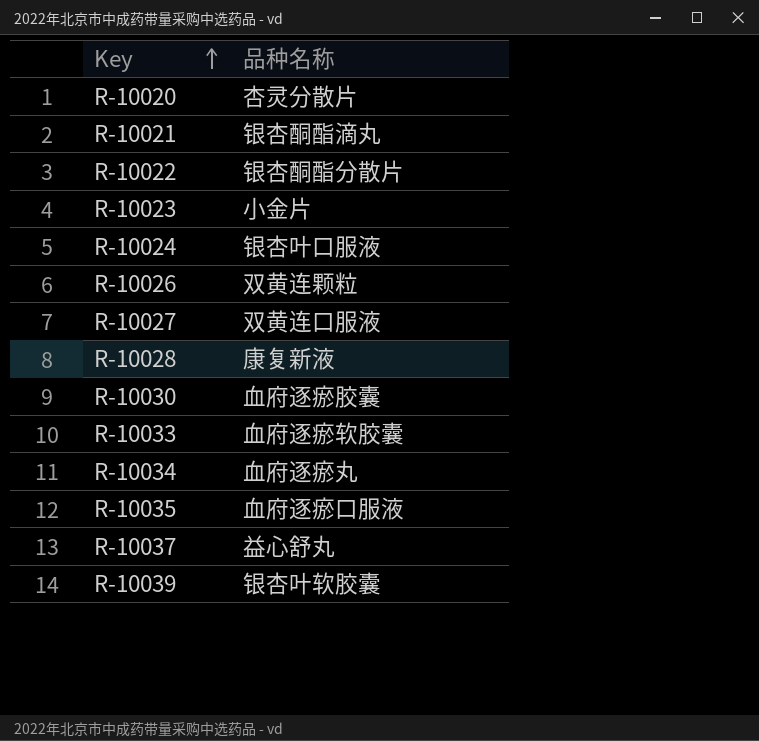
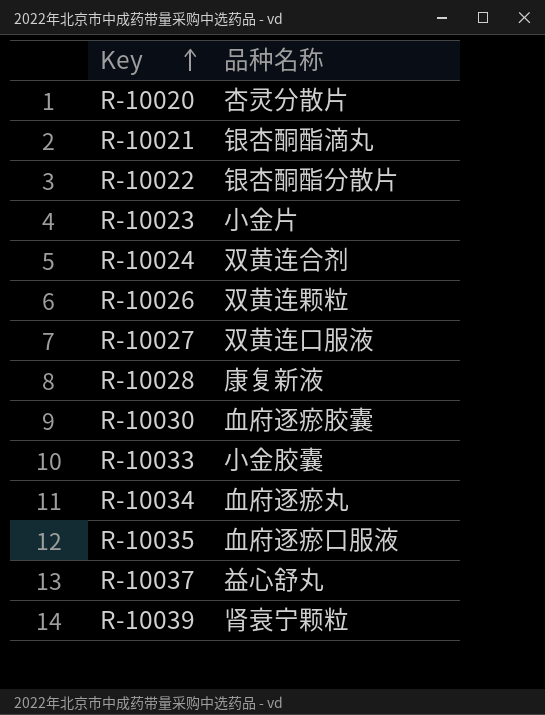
R-10024 | 品种名称: 银杏叶口服液 -> 双黄连合剂
R-10033 | 品种名称: 血府逐瘀软胶囊 -> 小金胶囊
R-10039 | 品种名称: 银杏叶软胶囊 -> 肾衰宁颗粒

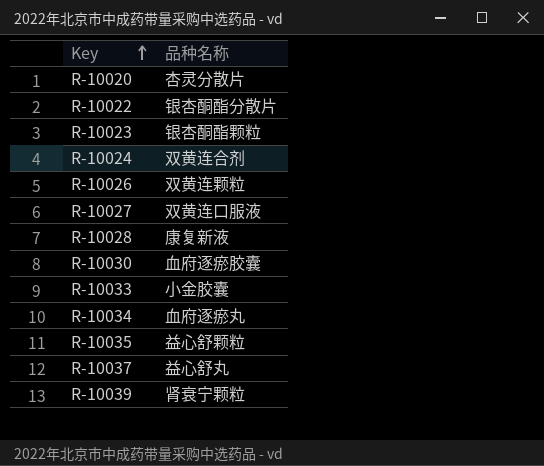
row R-10021: 银杏酮酯滴丸 -> none
R-10023 | 品种名称: 小金片 -> 银杏酮酯颗粒
R-10035 | 品种名称: 血府逐瘀口服液 -> 益心舒颗粒

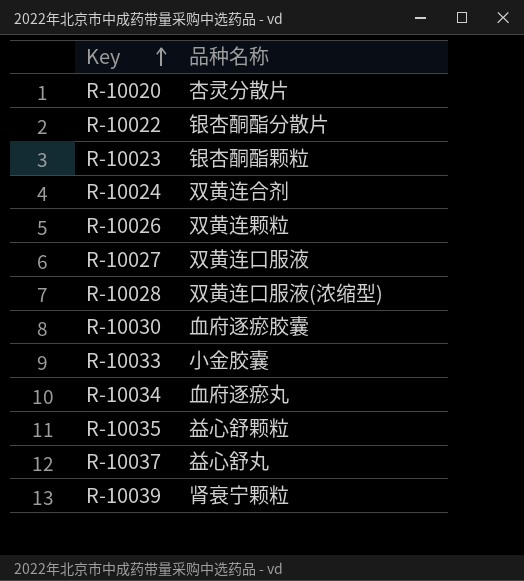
R-10028 | 品种名称: 康复新液 -> 双黄连口服液(浓缩型)

